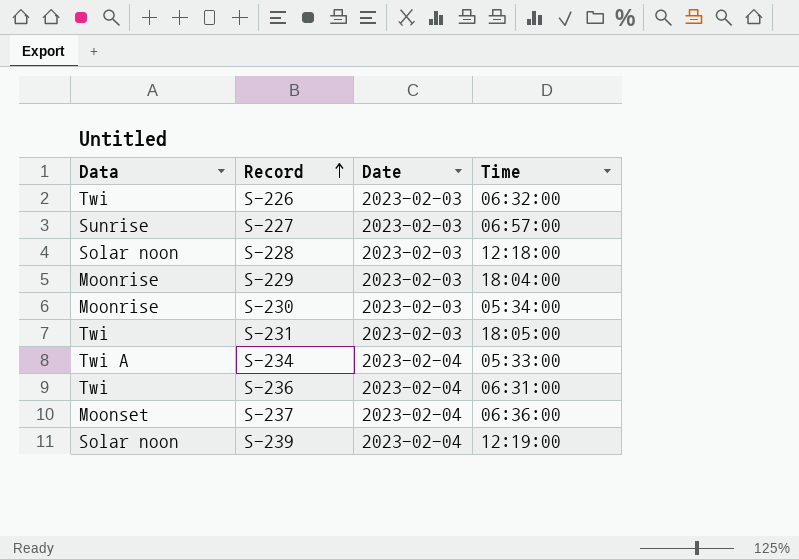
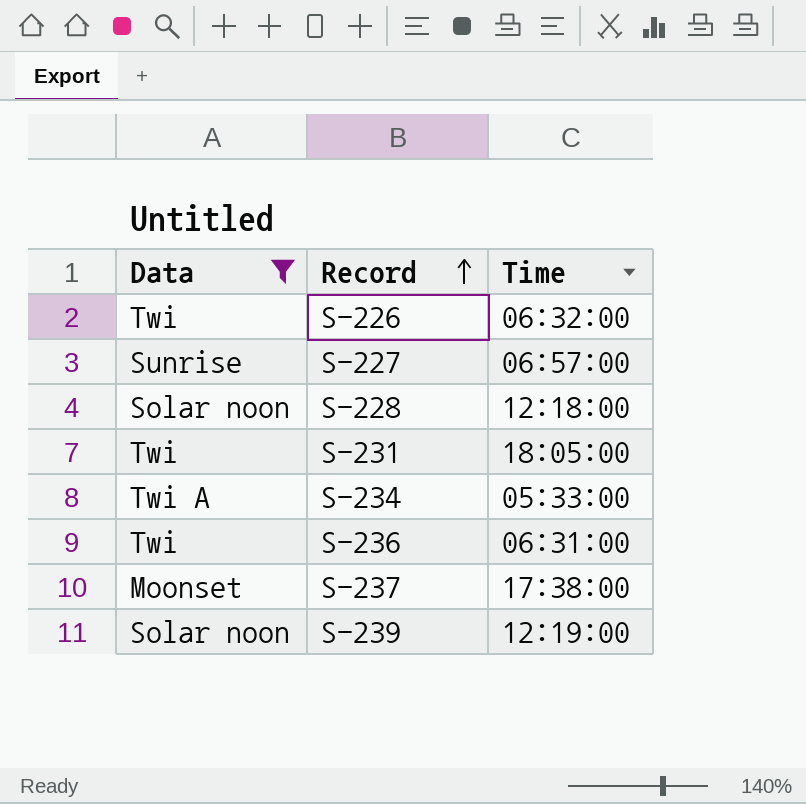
filter: none -> Data != Moonrise
column Date | position: 3 -> none
S-237 | Time: 06:36:00 -> 17:38:00

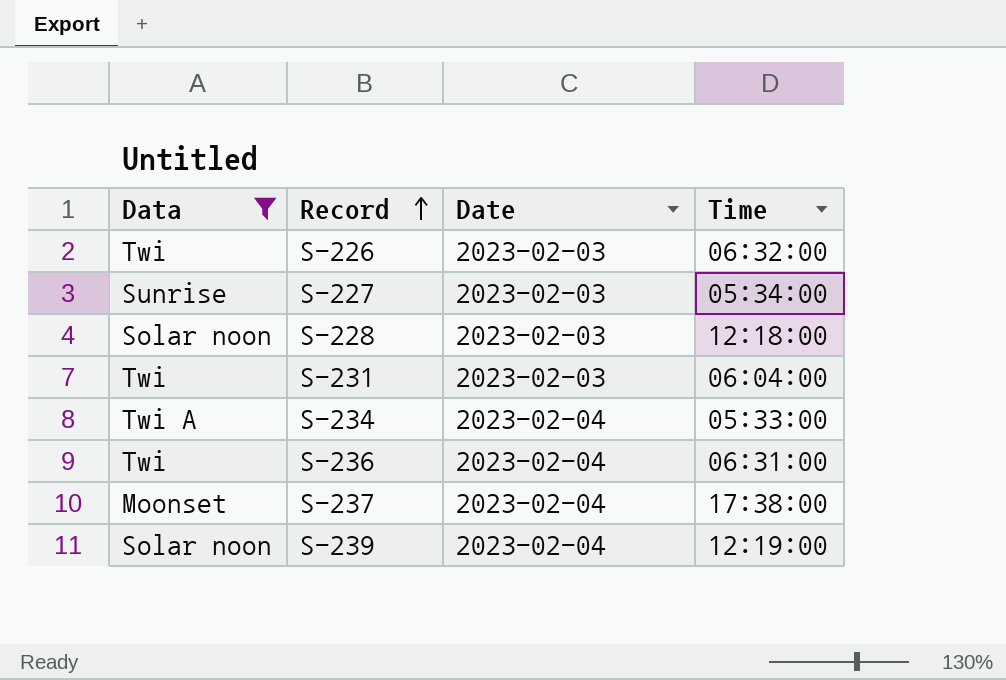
column Date | position: none -> 3
S-227 | Time: 06:57:00 -> 05:34:00
S-231 | Time: 18:05:00 -> 06:04:00

